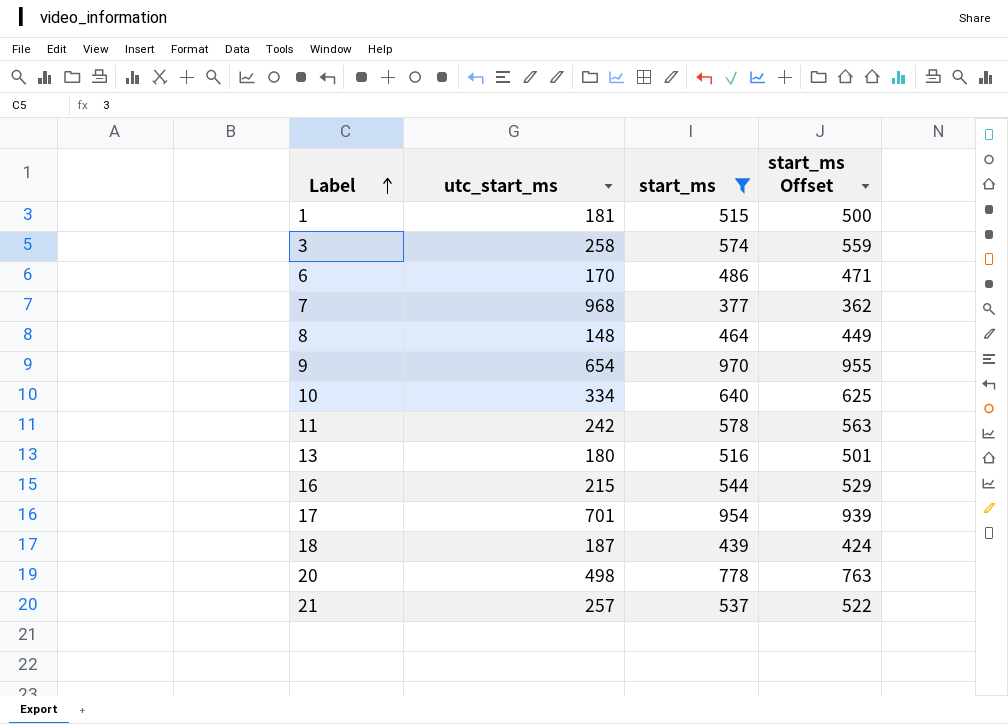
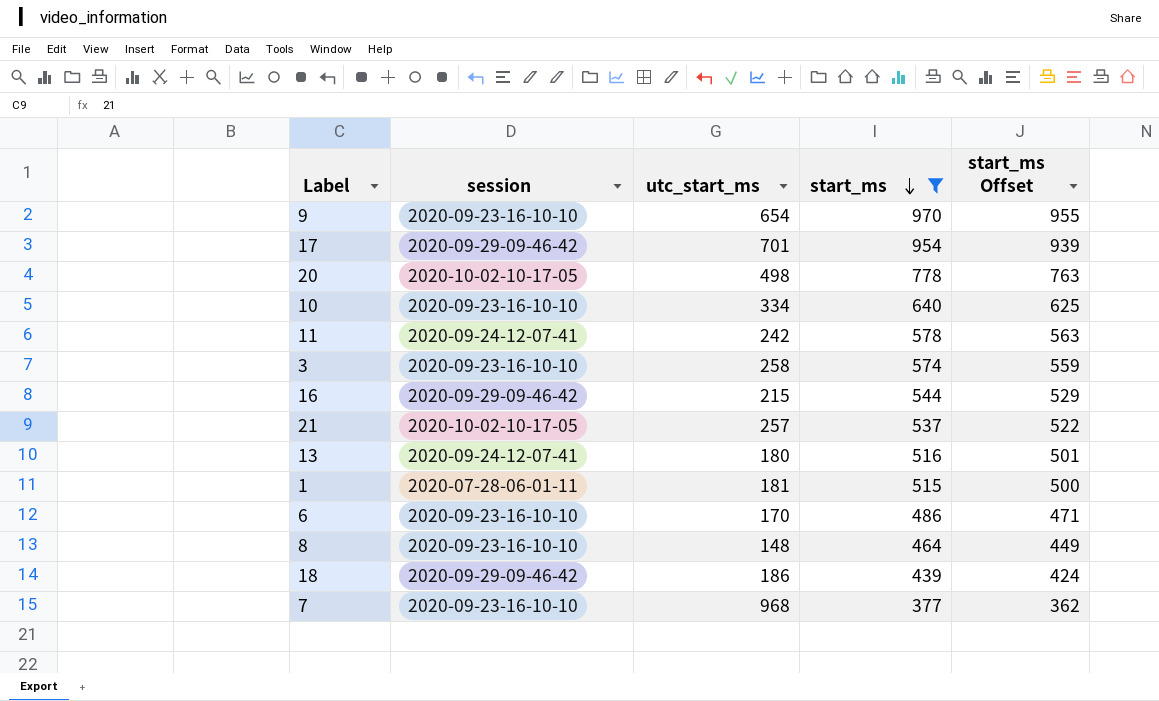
row order: Label ascending -> start_ms descending
column session | position: none -> 2
18 | utc_start_ms: 187 -> 186

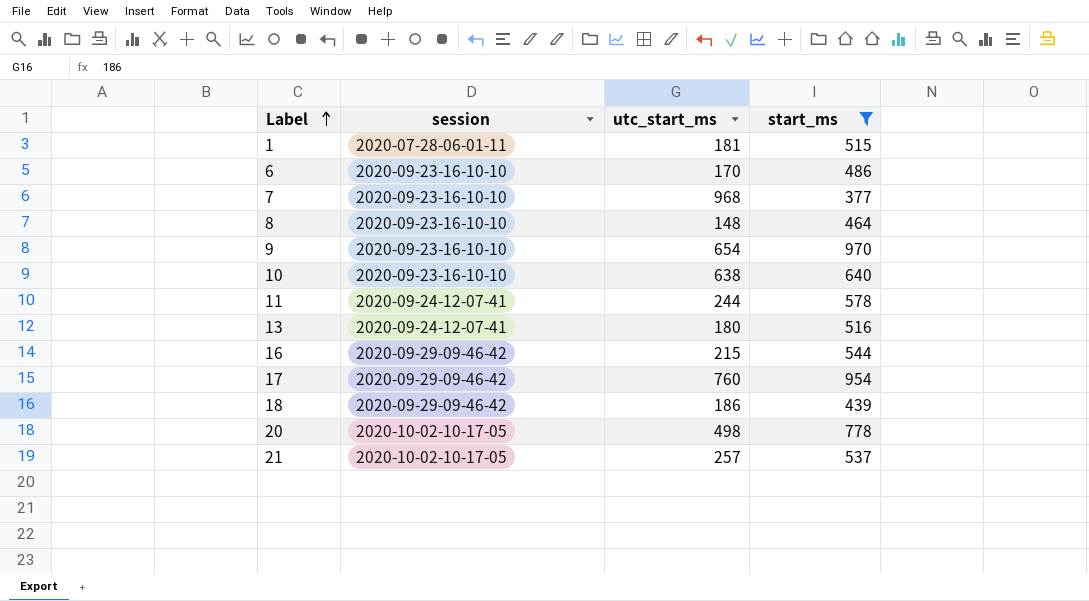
row order: start_ms descending -> Label ascending
column start_ms Offset | formula: [start_ms] - 15 -> none
row 3: 2020-09-23-16-10-10 | 258 | 574 | 559 -> none
10 | utc_start_ms: 334 -> 638
11 | utc_start_ms: 242 -> 244
17 | utc_start_ms: 701 -> 760

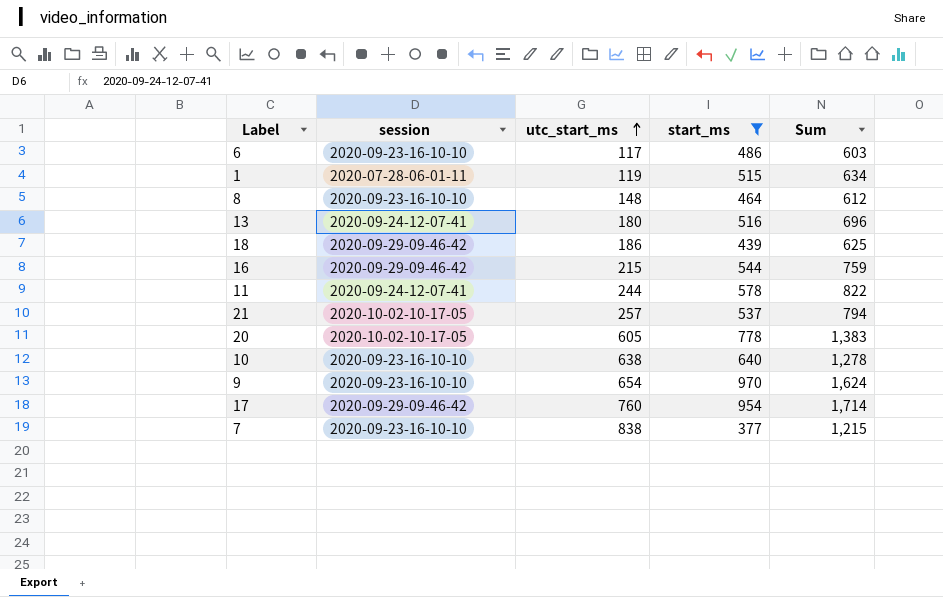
row order: Label ascending -> utc_start_ms ascending
column Sum | formula: none -> [utc_start_ms] + [start_ms]
6 | utc_start_ms: 170 -> 117
1 | utc_start_ms: 181 -> 119
20 | utc_start_ms: 498 -> 605
7 | utc_start_ms: 968 -> 838

